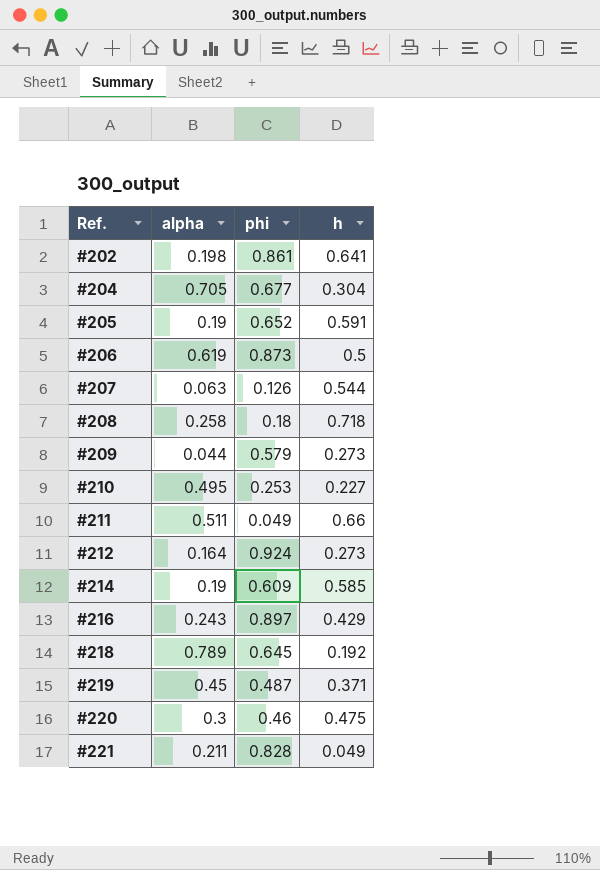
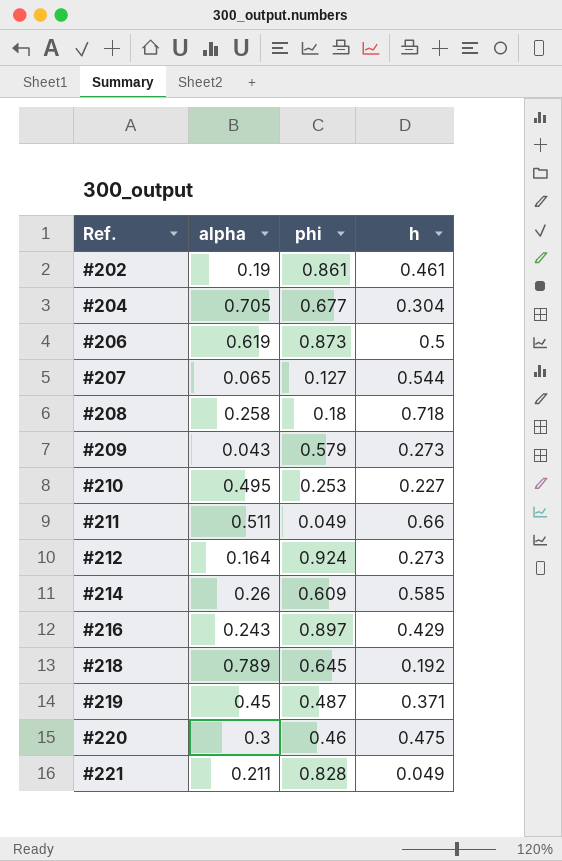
row #205: 0.19 | 0.652 | 0.591 -> none
#202 | alpha: 0.198 -> 0.19
#202 | h: 0.641 -> 0.461
#207 | alpha: 0.063 -> 0.065
#207 | phi: 0.126 -> 0.127
#209 | alpha: 0.044 -> 0.043
#214 | alpha: 0.19 -> 0.26

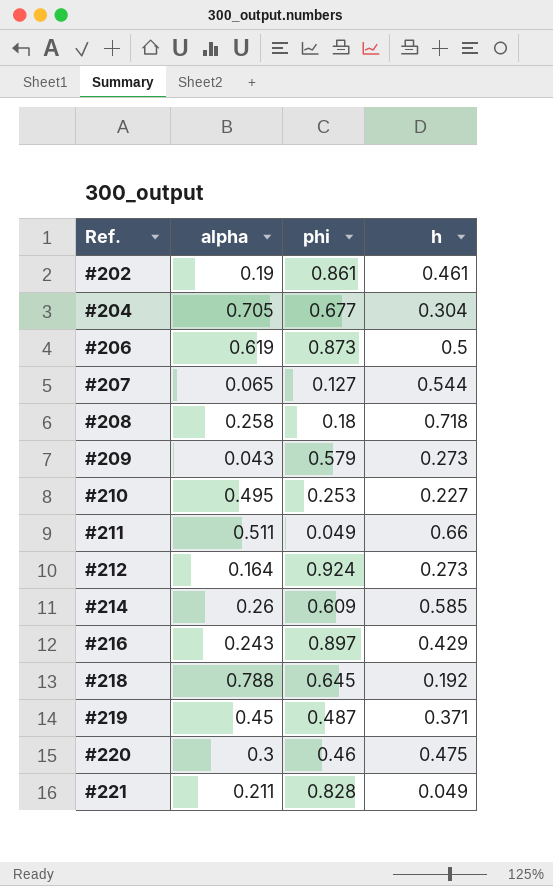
#218 | alpha: 0.789 -> 0.788

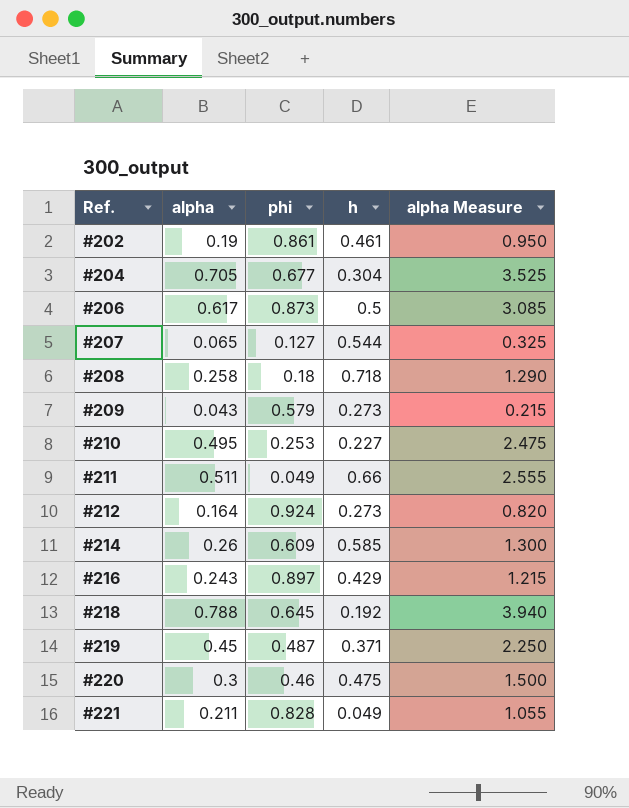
column alpha Measure | formula: none -> [alpha] * 5
#206 | alpha: 0.619 -> 0.617

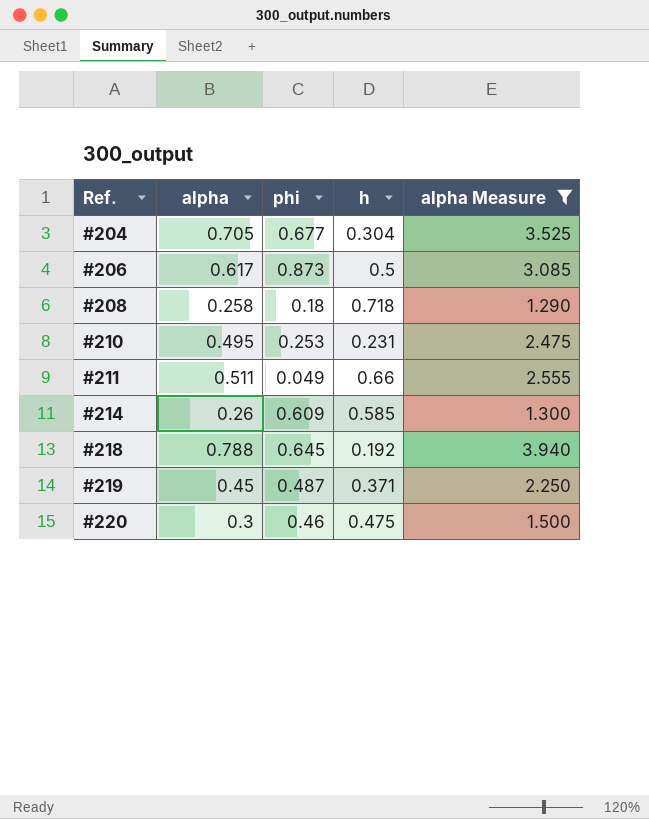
filter: none -> alpha Measure >= 1.290
#210 | h: 0.227 -> 0.231

